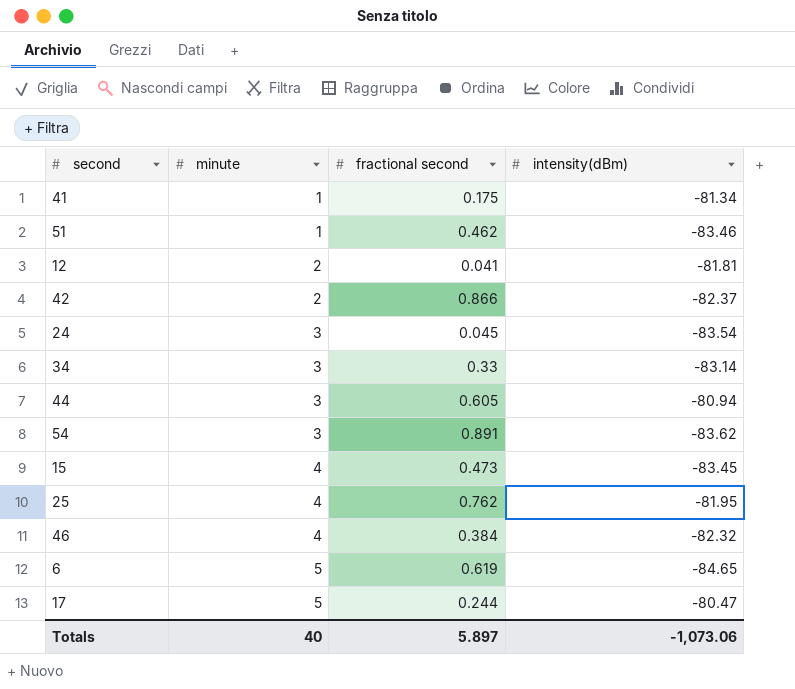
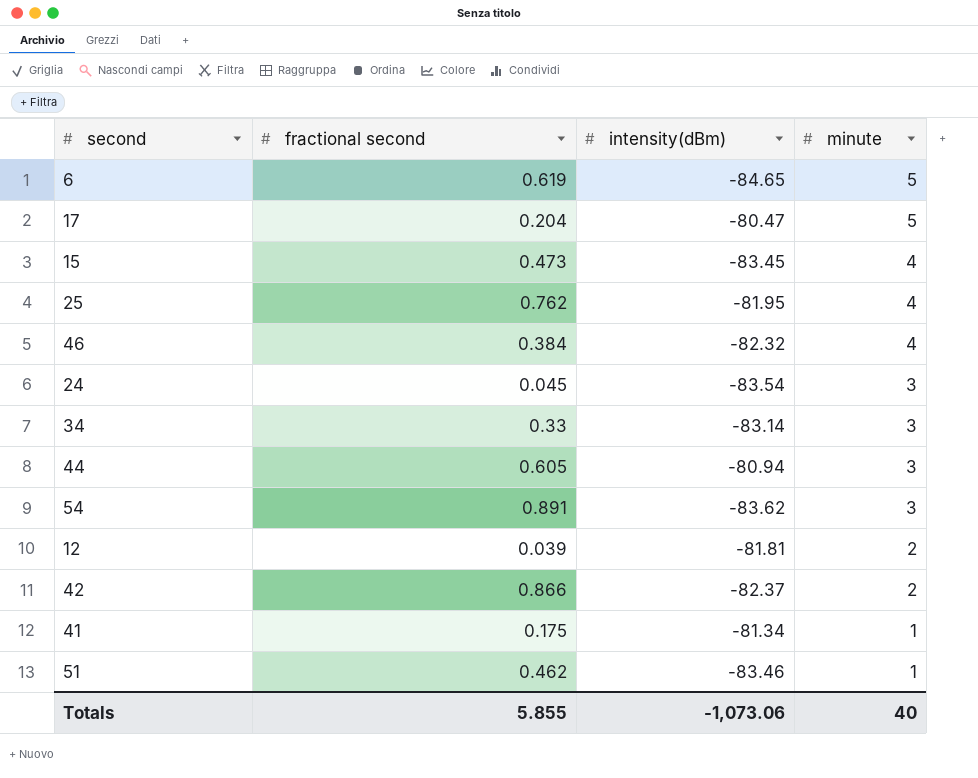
row order: minute ascending -> minute descending
column minute | position: 2 -> 4
17 | fractional second: 0.244 -> 0.204
12 | fractional second: 0.041 -> 0.039
Totals | fractional second: 5.897 -> 5.855

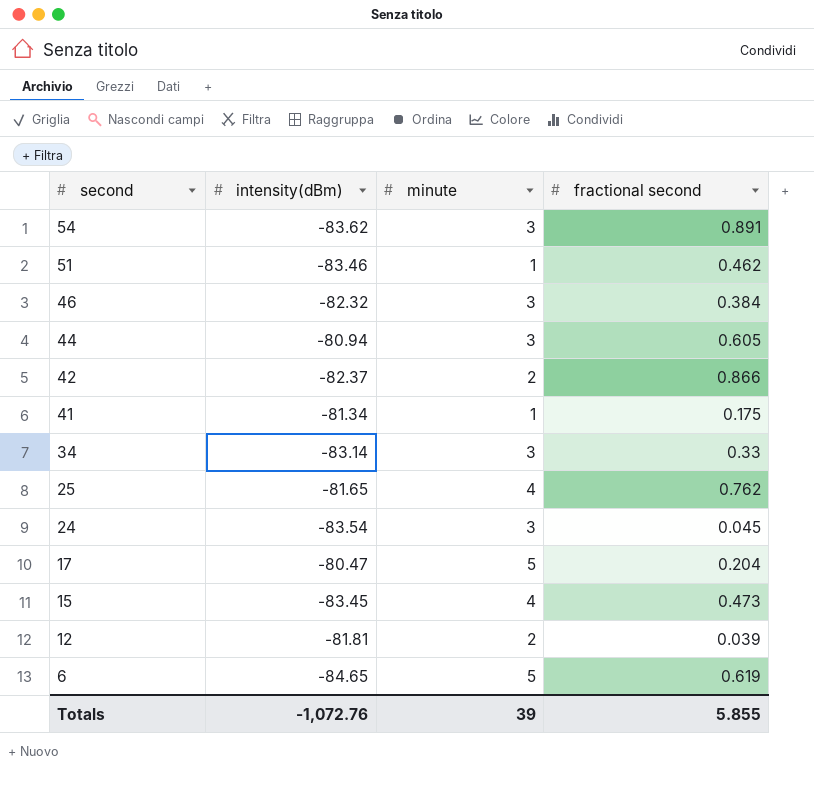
row order: minute descending -> second descending
column fractional second | position: 2 -> 4
46 | minute: 4 -> 3
25 | intensity(dBm): -81.95 -> -81.65
Totals | intensity(dBm): -1,073.06 -> -1,072.76
Totals | minute: 40 -> 39

